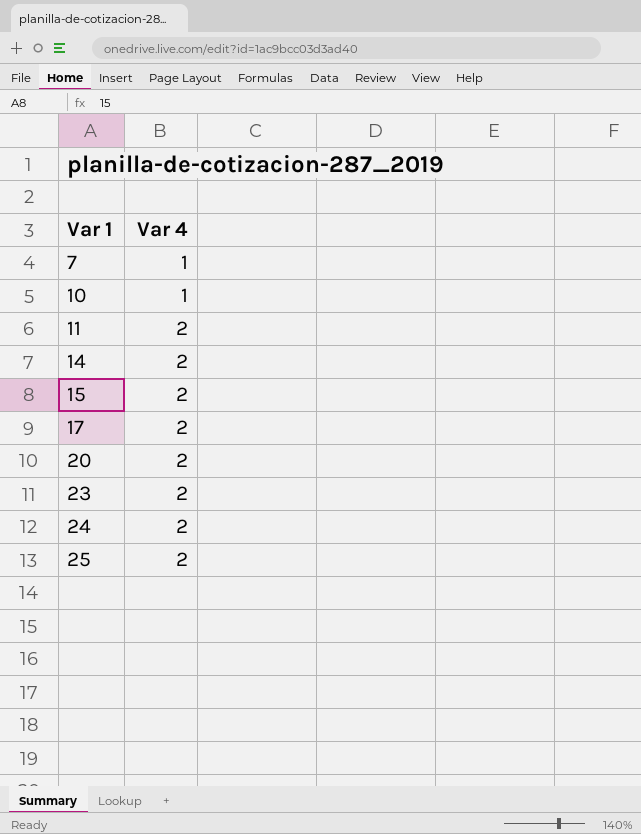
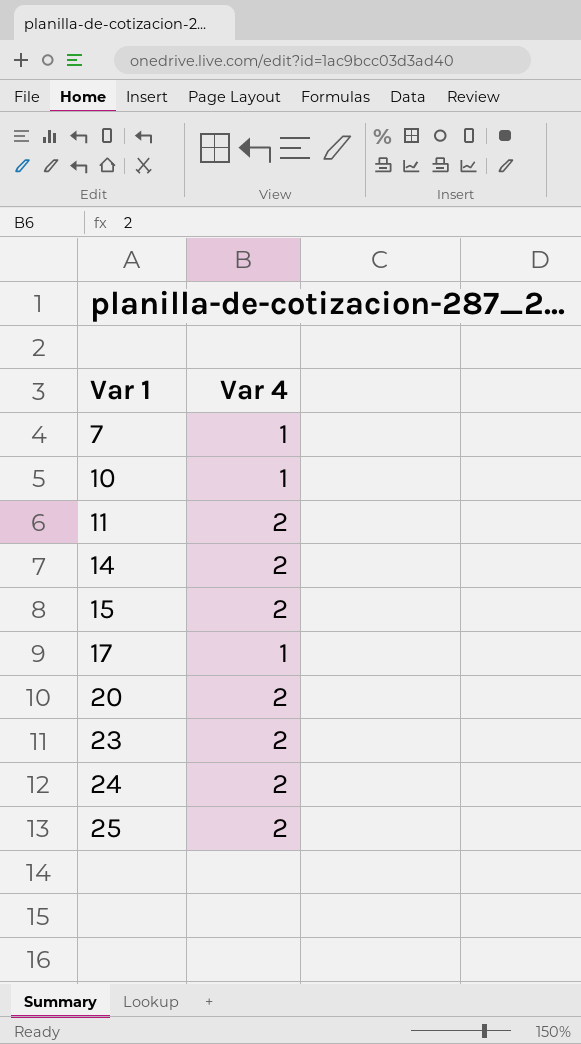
17 | Var 4: 2 -> 1

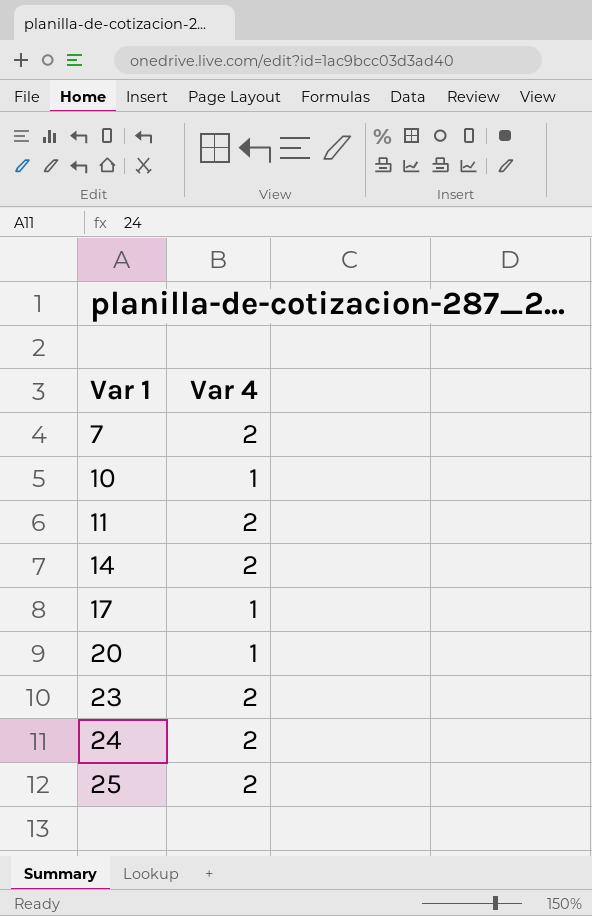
row 15: 2 -> none
7 | Var 4: 1 -> 2
20 | Var 4: 2 -> 1

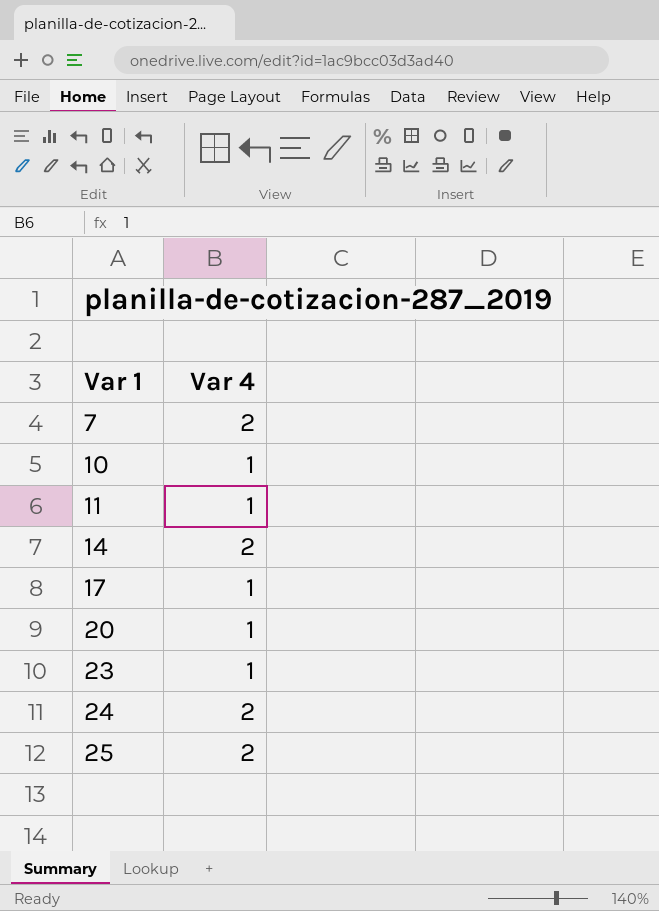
11 | Var 4: 2 -> 1
23 | Var 4: 2 -> 1

